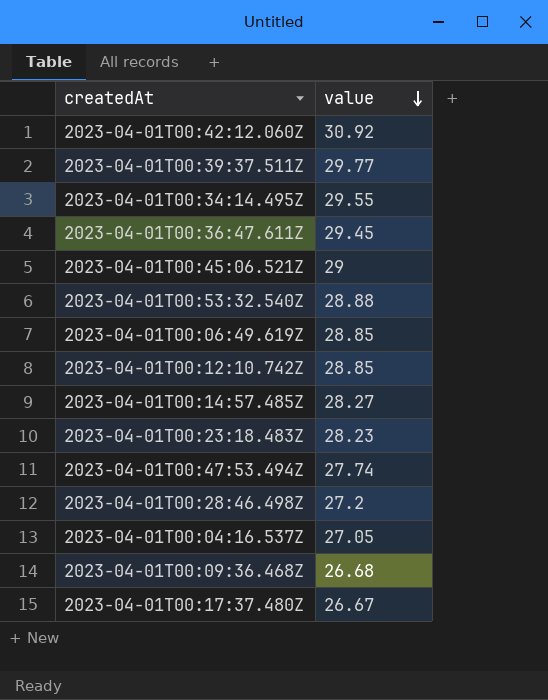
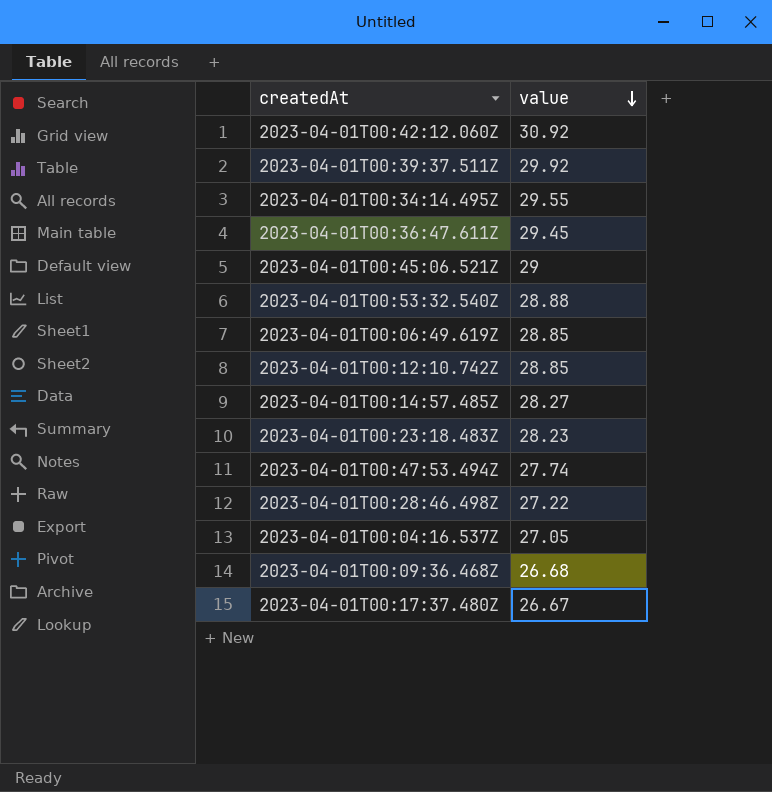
2023-04-01T00:39:37.511Z | value: 29.77 -> 29.92
2023-04-01T00:28:46.498Z | value: 27.2 -> 27.22

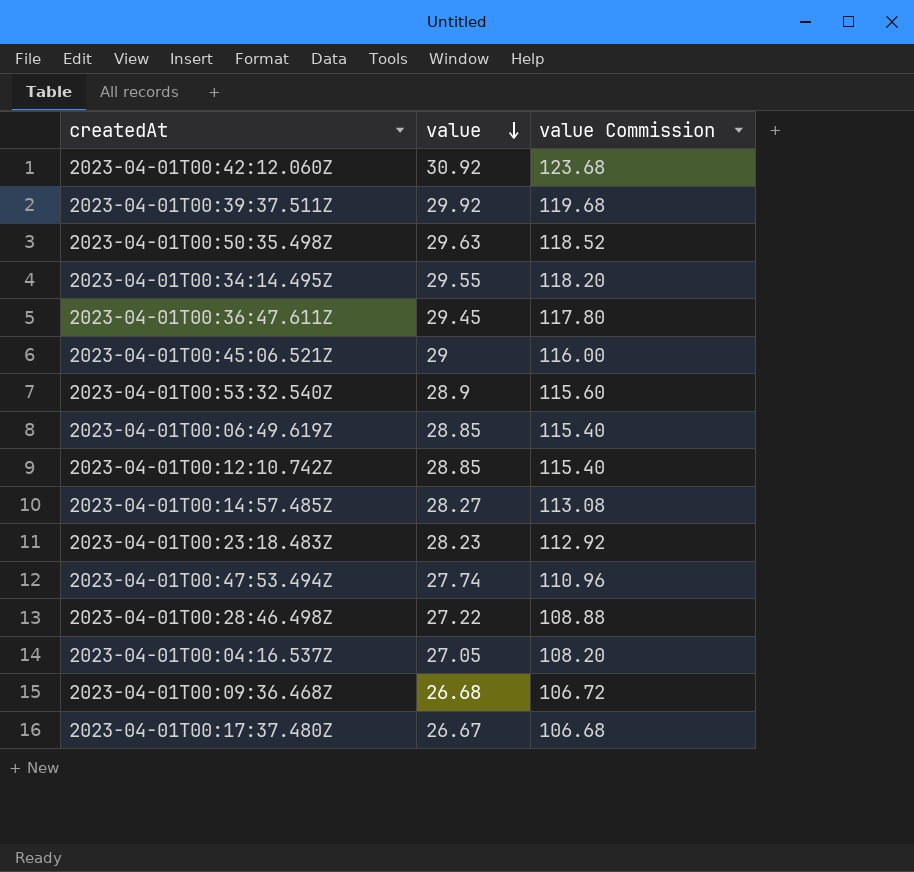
column value Commission | formula: none -> [value] * 4
row 2023-04-01T00:50:35.498Z: none -> 29.63 | 118.52
2023-04-01T00:53:32.540Z | value: 28.88 -> 28.9

